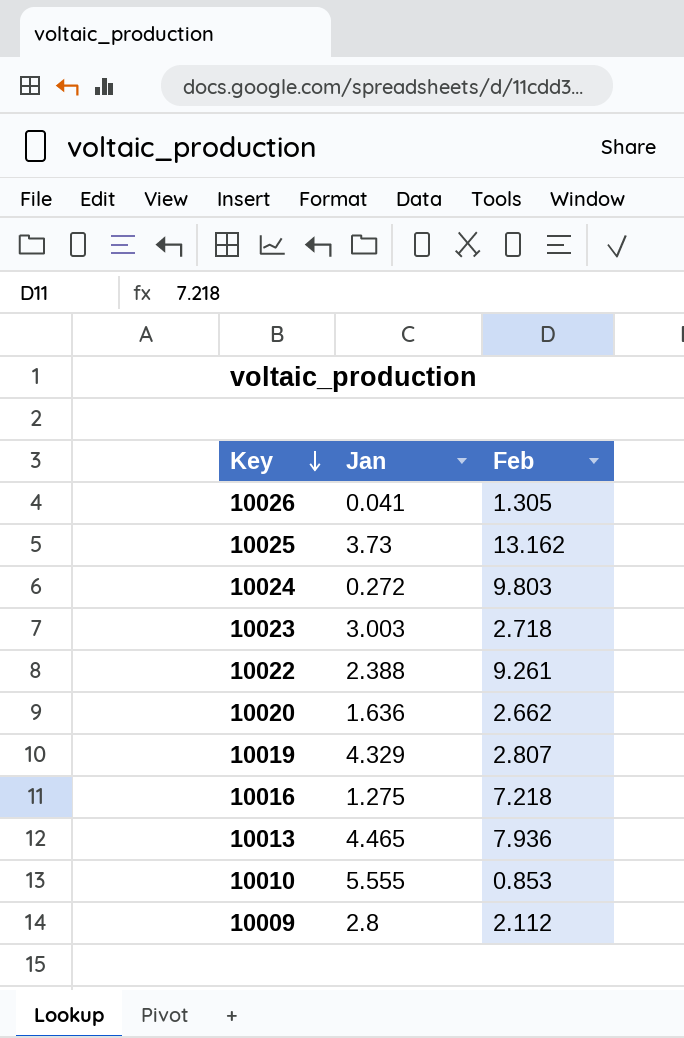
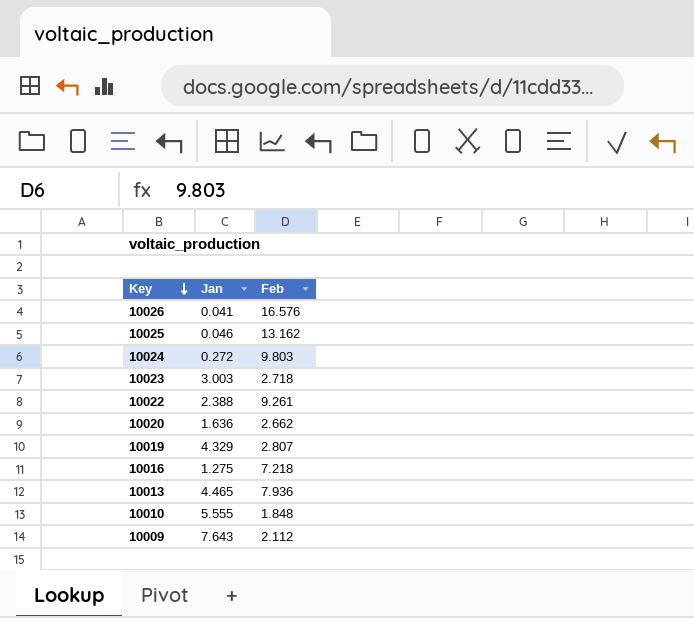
10026 | Feb: 1.305 -> 16.576
10025 | Jan: 3.73 -> 0.046
10010 | Feb: 0.853 -> 1.848
10009 | Jan: 2.8 -> 7.643

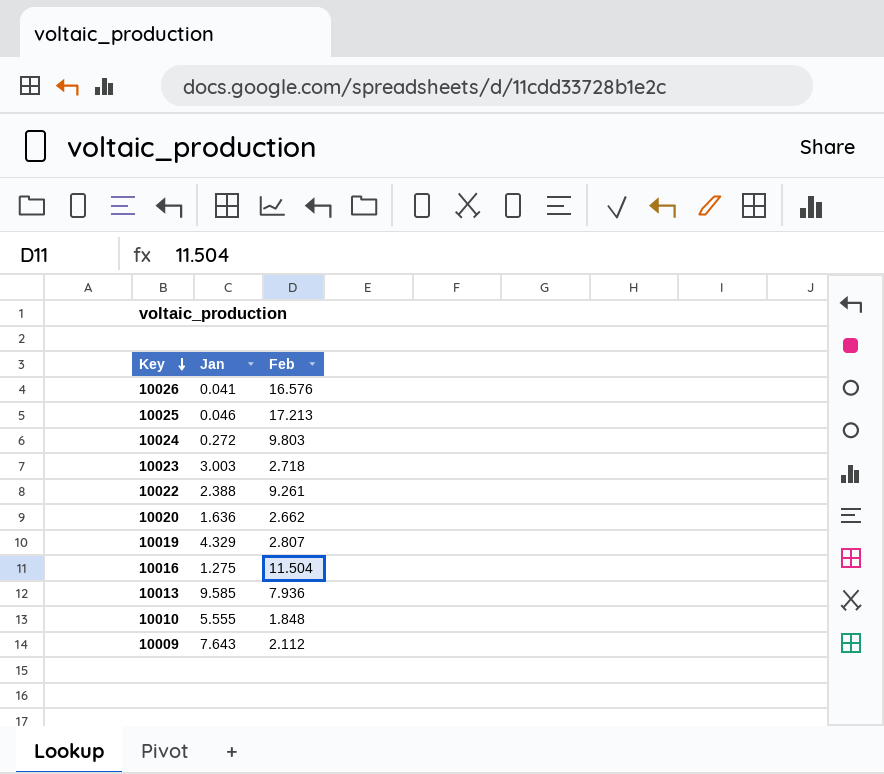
10025 | Feb: 13.162 -> 17.213
10016 | Feb: 7.218 -> 11.504
10013 | Jan: 4.465 -> 9.585

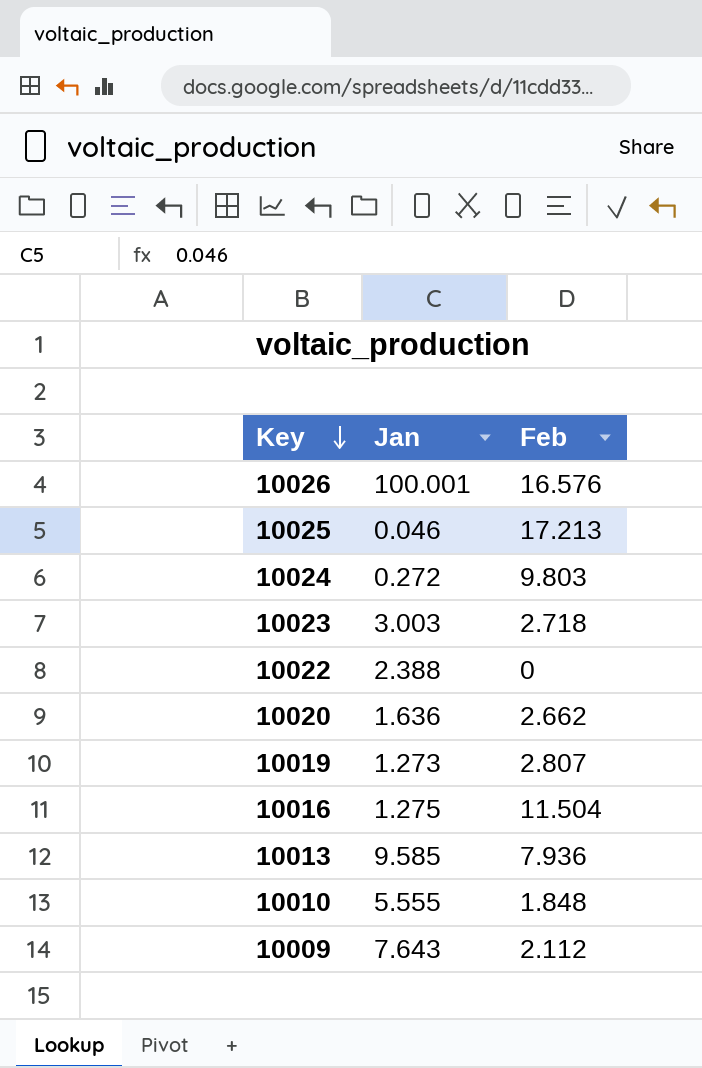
10026 | Jan: 0.041 -> 100.001
10022 | Feb: 9.261 -> 0
10019 | Jan: 4.329 -> 1.273

